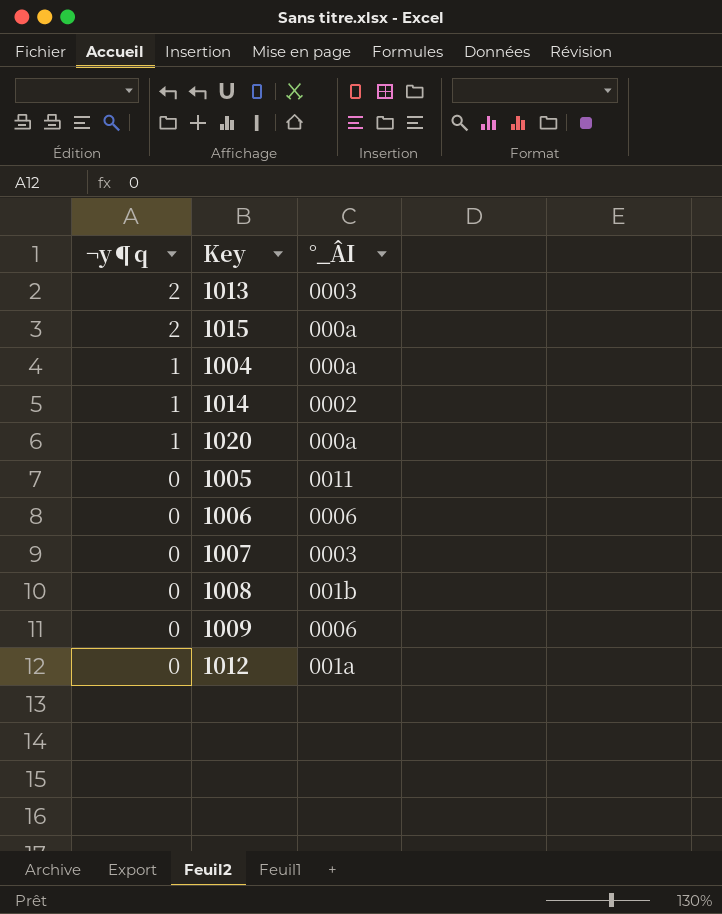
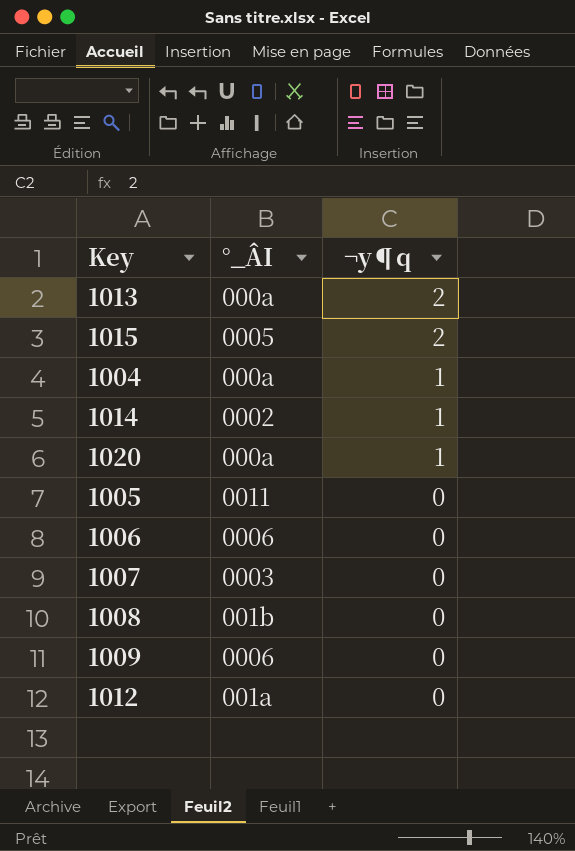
column ¬y¶q | position: 1 -> 3
1013 | °_ÂI: 0003 -> 000a
1015 | °_ÂI: 000a -> 0005

